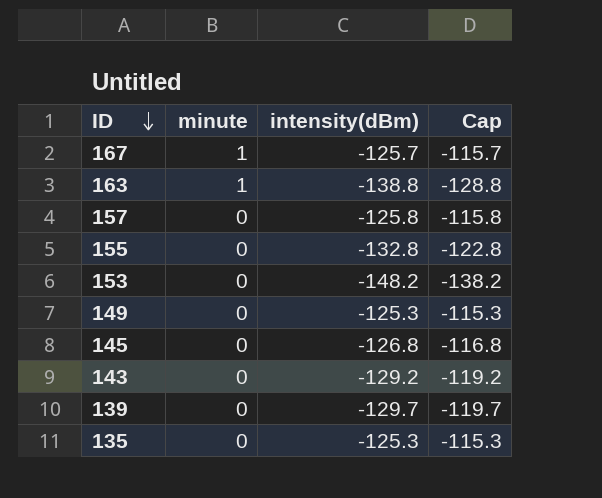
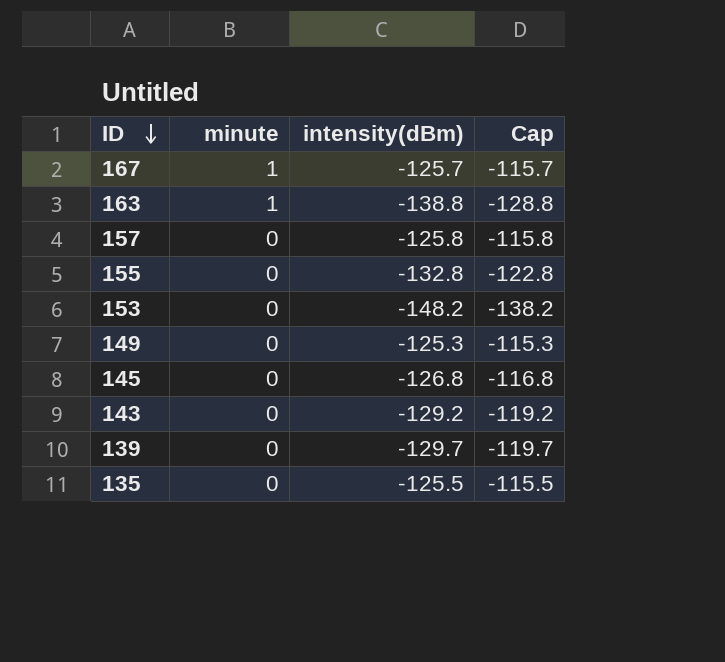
135 | intensity(dBm): -125.3 -> -125.5
135 | Cap: -115.3 -> -115.5

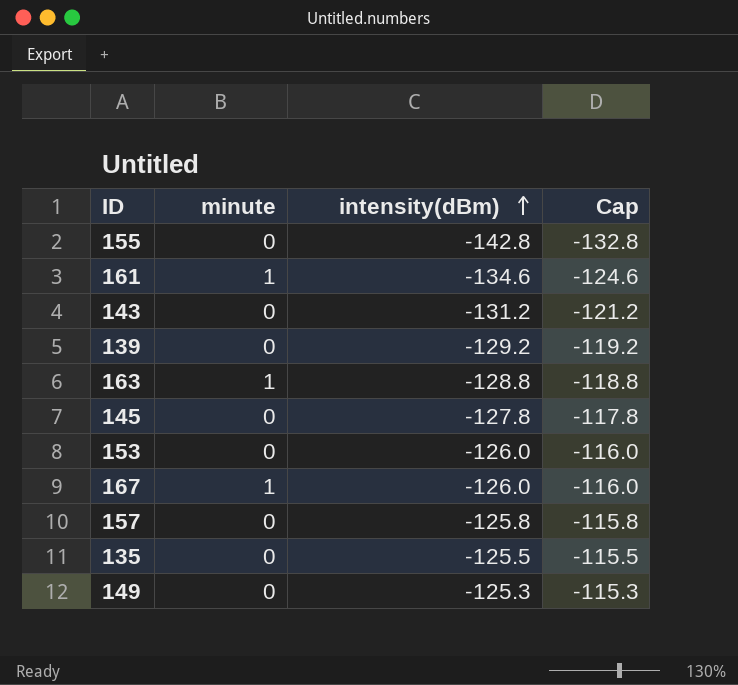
row order: ID descending -> intensity(dBm) ascending
155 | intensity(dBm): -132.8 -> -142.8
155 | Cap: -122.8 -> -132.8
row 161: none -> 1 | -134.6 | -124.6
143 | intensity(dBm): -129.2 -> -131.2
143 | Cap: -119.2 -> -121.2
139 | intensity(dBm): -129.7 -> -129.2
139 | Cap: -119.7 -> -119.2
163 | intensity(dBm): -138.8 -> -128.8
163 | Cap: -128.8 -> -118.8
145 | intensity(dBm): -126.8 -> -127.8
145 | Cap: -116.8 -> -117.8
153 | intensity(dBm): -148.2 -> -126.0
153 | Cap: -138.2 -> -116.0
167 | intensity(dBm): -125.7 -> -126.0
167 | Cap: -115.7 -> -116.0

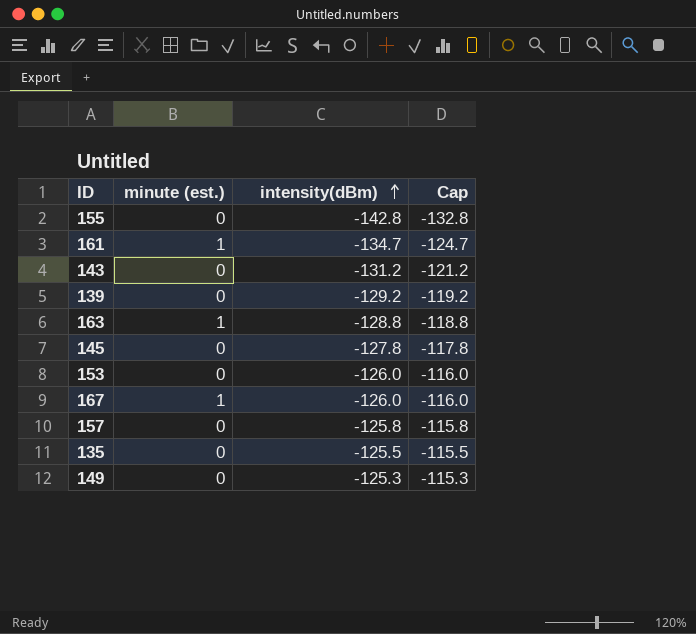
column name: minute -> minute (est.)
161 | intensity(dBm): -134.6 -> -134.7
161 | Cap: -124.6 -> -124.7

